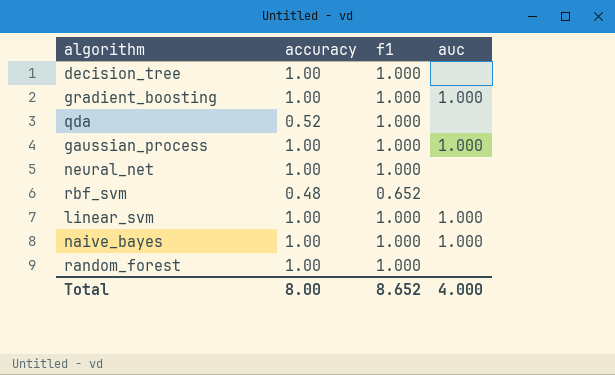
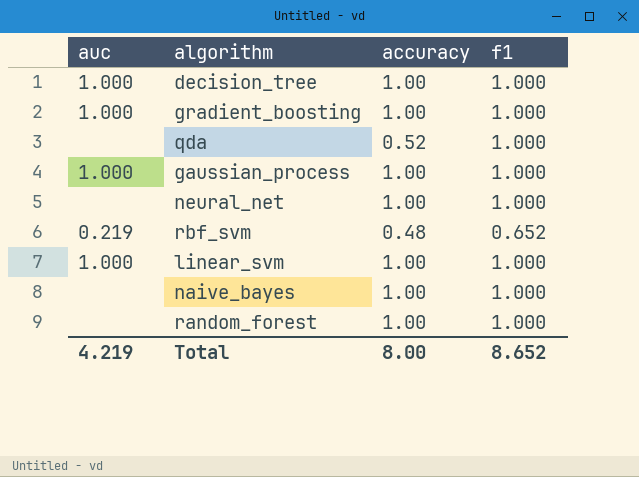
column auc | position: 4 -> 1
decision_tree | auc: none -> 1.000
rbf_svm | auc: none -> 0.219
naive_bayes | auc: 1.000 -> none
Total | auc: 4.000 -> 4.219

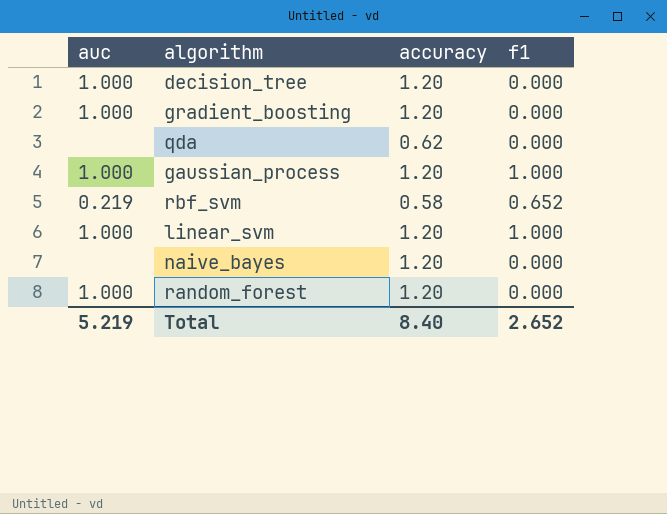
row neural_net: none | 1.00 | 1.000 -> none
decision_tree | accuracy: 1.00 -> 1.20
decision_tree | f1: 1.000 -> 0.000
gradient_boosting | accuracy: 1.00 -> 1.20
gradient_boosting | f1: 1.000 -> 0.000
qda | accuracy: 0.52 -> 0.62
qda | f1: 1.000 -> 0.000
gaussian_process | accuracy: 1.00 -> 1.20
rbf_svm | accuracy: 0.48 -> 0.58
linear_svm | accuracy: 1.00 -> 1.20
naive_bayes | accuracy: 1.00 -> 1.20
naive_bayes | f1: 1.000 -> 0.000
random_forest | auc: none -> 1.000
random_forest | accuracy: 1.00 -> 1.20
random_forest | f1: 1.000 -> 0.000
Total | auc: 4.219 -> 5.219
Total | accuracy: 8.00 -> 8.40
Total | f1: 8.652 -> 2.652

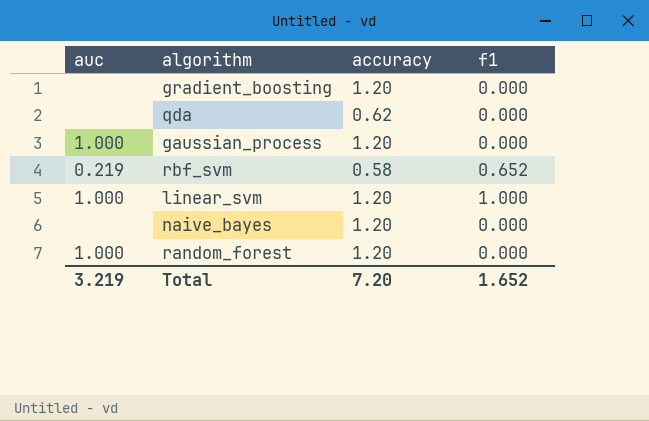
row decision_tree: 1.000 | 1.20 | 0.000 -> none
gradient_boosting | auc: 1.000 -> none
gaussian_process | f1: 1.000 -> 0.000
Total | auc: 5.219 -> 3.219
Total | accuracy: 8.40 -> 7.20
Total | f1: 2.652 -> 1.652

